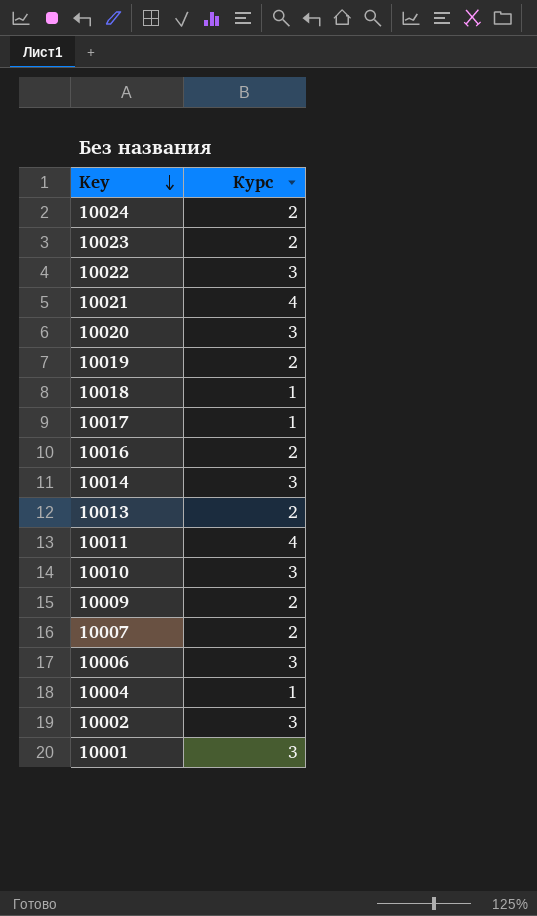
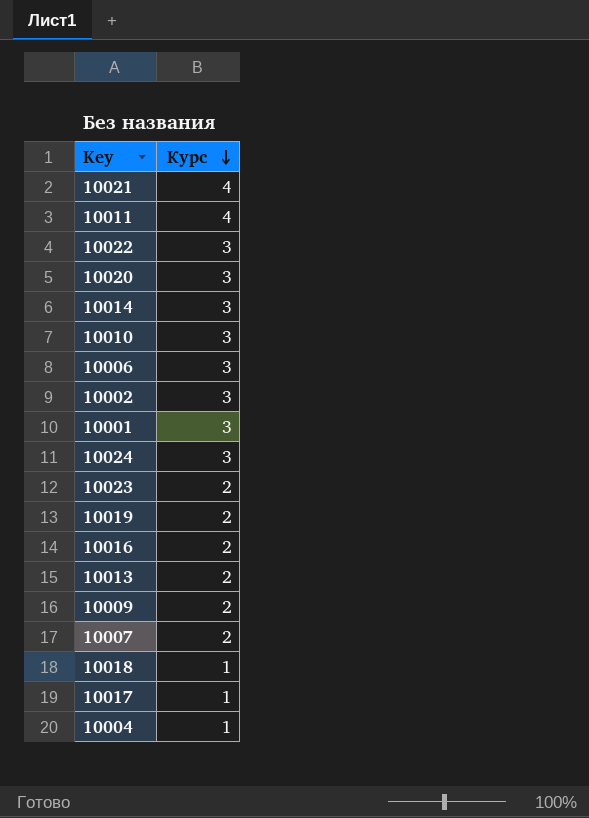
row order: Key descending -> Курс descending
10024 | Курс: 2 -> 3

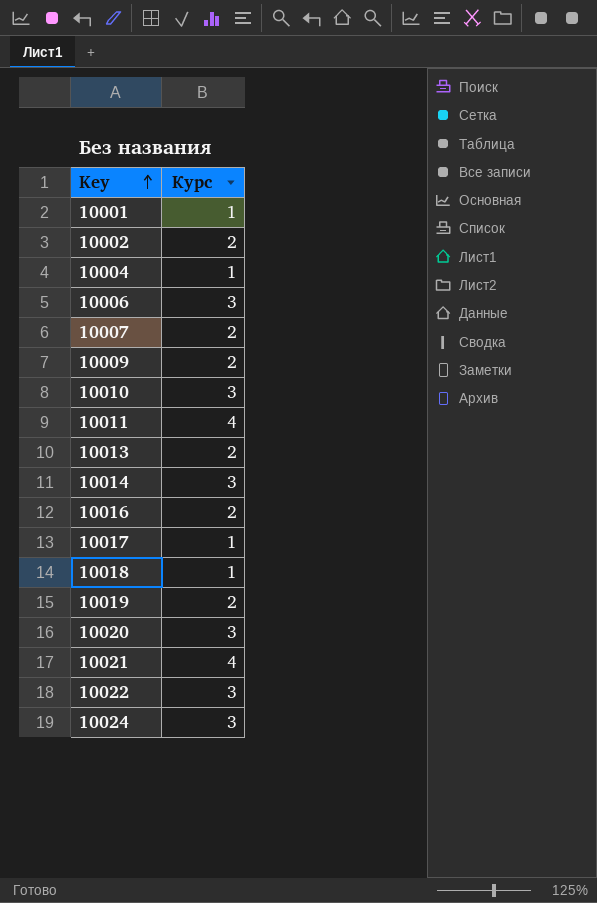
row order: Курс descending -> Key ascending
row 10023: 2 -> none
10001 | Курс: 3 -> 1
10002 | Курс: 3 -> 2

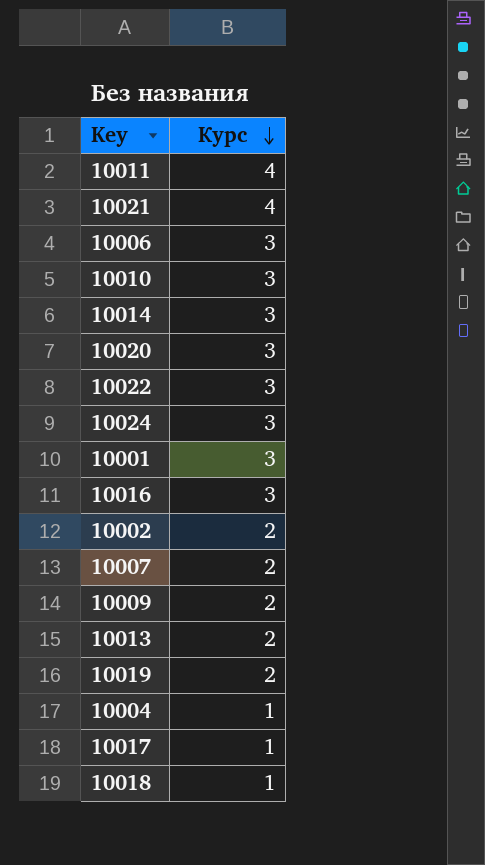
row order: Key ascending -> Курс descending
10001 | Курс: 1 -> 3
10016 | Курс: 2 -> 3

